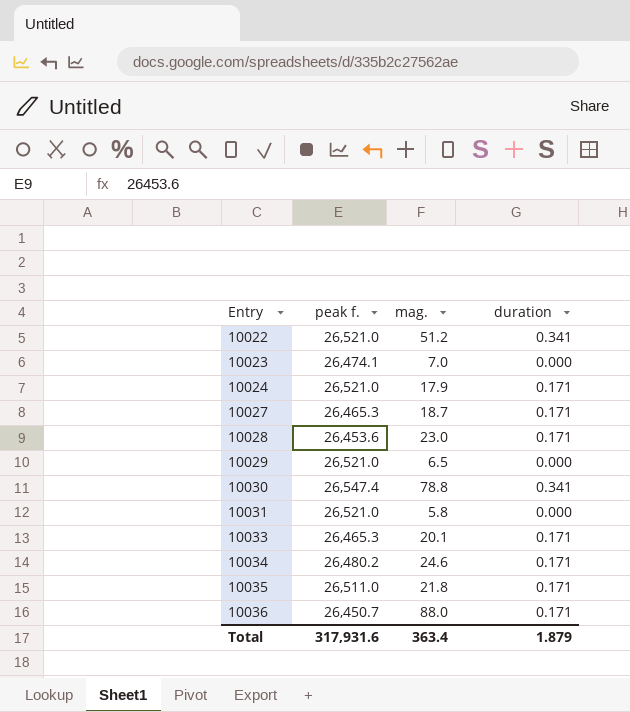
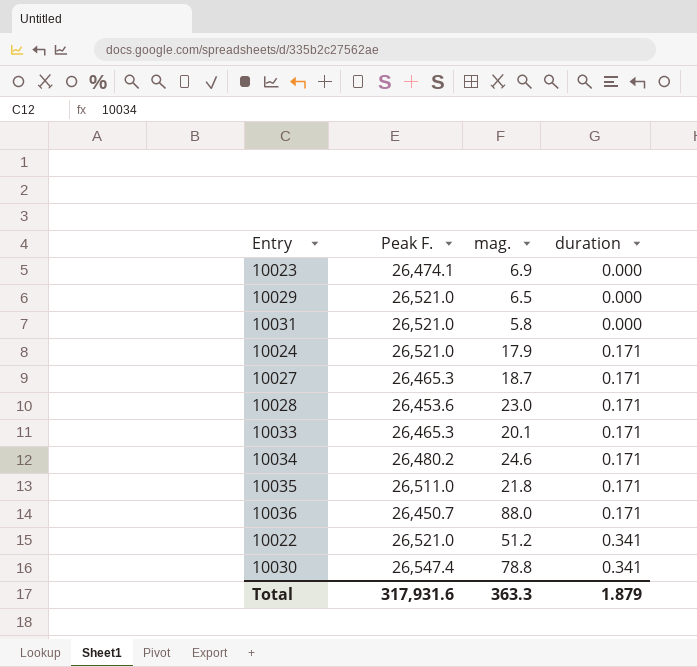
row order: Entry ascending -> duration ascending
column name: peak f. -> Peak F.
10023 | mag.: 7.0 -> 6.9
Total | mag.: 363.4 -> 363.3

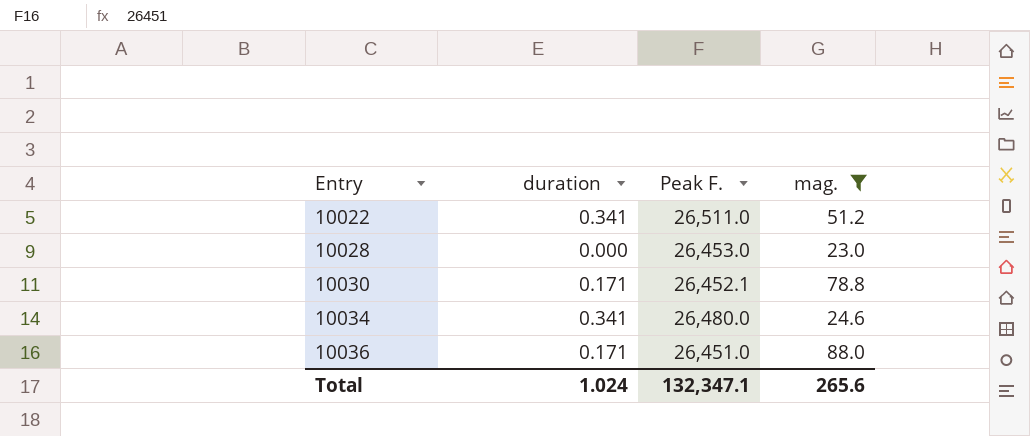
filter: none -> mag. >= 23.0
row order: duration ascending -> Entry ascending
column duration | position: 4 -> 2
10022 | Peak F.: 26,521.0 -> 26,511.0
10028 | duration: 0.171 -> 0.000
10028 | Peak F.: 26,453.6 -> 26,453.0
10030 | duration: 0.341 -> 0.171
10030 | Peak F.: 26,547.4 -> 26,452.1
10034 | duration: 0.171 -> 0.341
10034 | Peak F.: 26,480.2 -> 26,480.0
10036 | Peak F.: 26,450.7 -> 26,451.0
Total | duration: 1.879 -> 1.024
Total | Peak F.: 317,931.6 -> 132,347.1
Total | mag.: 363.3 -> 265.6

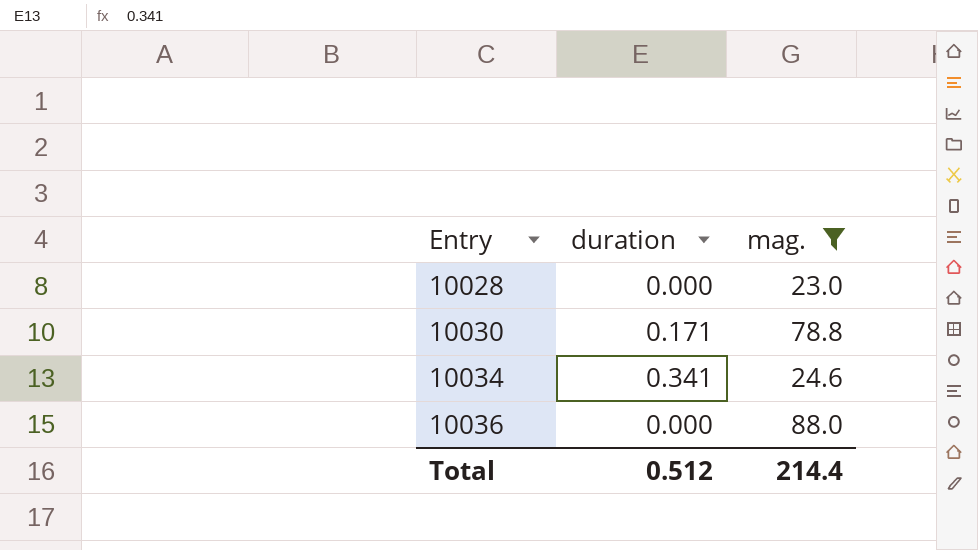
column Peak F. | position: 3 -> none
row 10022: 0.341 | 26,511.0 | 51.2 -> none
10036 | duration: 0.171 -> 0.000
Total | duration: 1.024 -> 0.512
Total | mag.: 265.6 -> 214.4

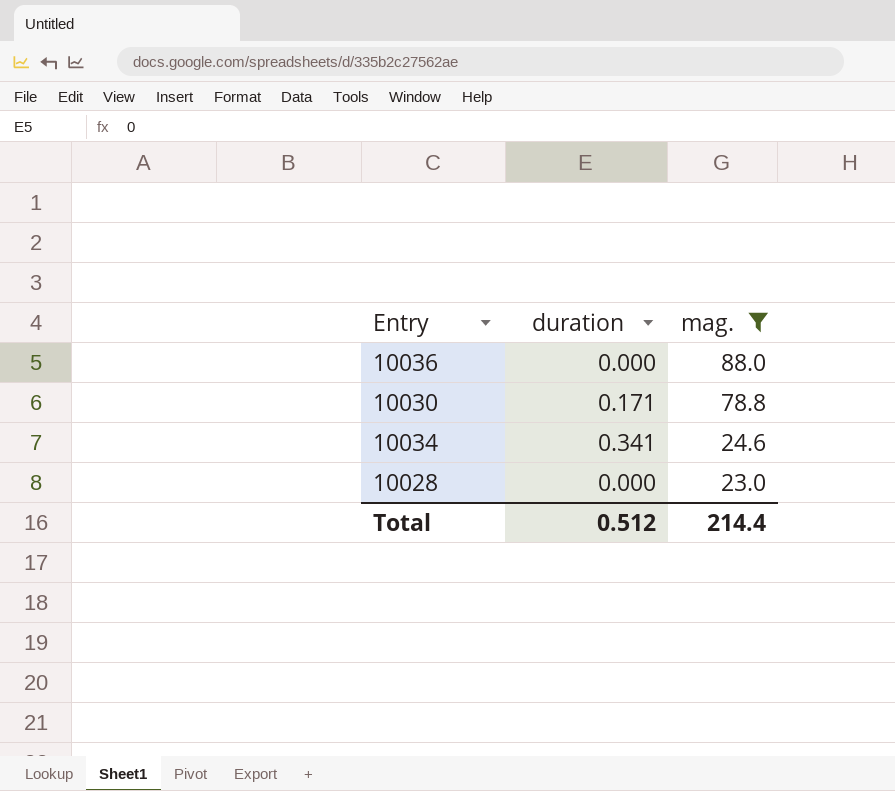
row order: Entry ascending -> mag. descending

